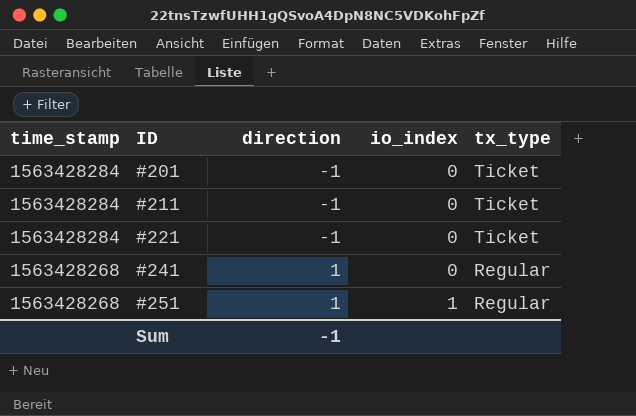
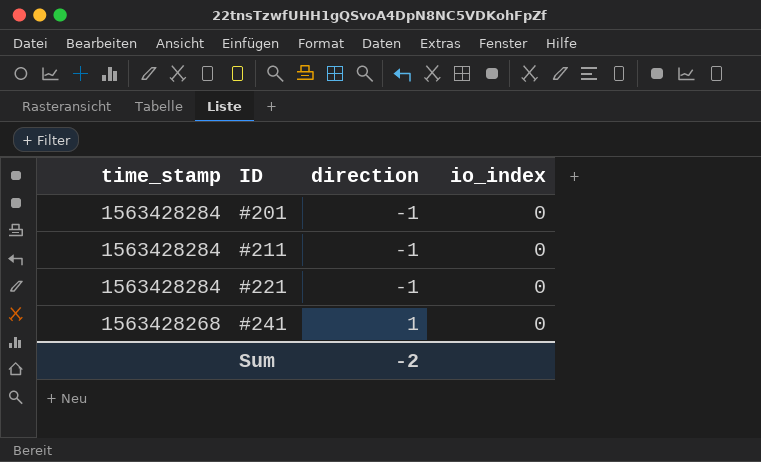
column tx_type | position: 5 -> none
row #251: 1563428268 | 1 | 1 | Regular -> none
Sum | direction: -1 -> -2

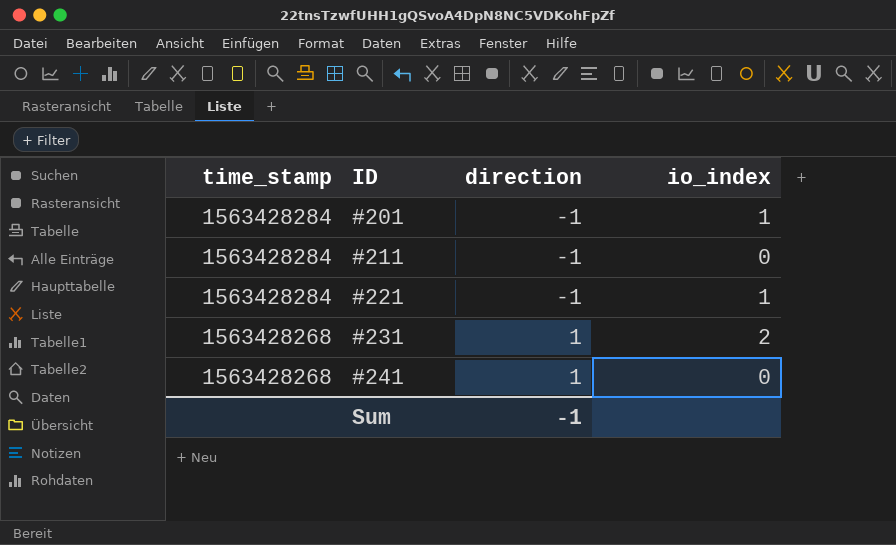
#201 | io_index: 0 -> 1
#221 | io_index: 0 -> 1
row #231: none -> 1563428268 | 1 | 2
Sum | direction: -2 -> -1

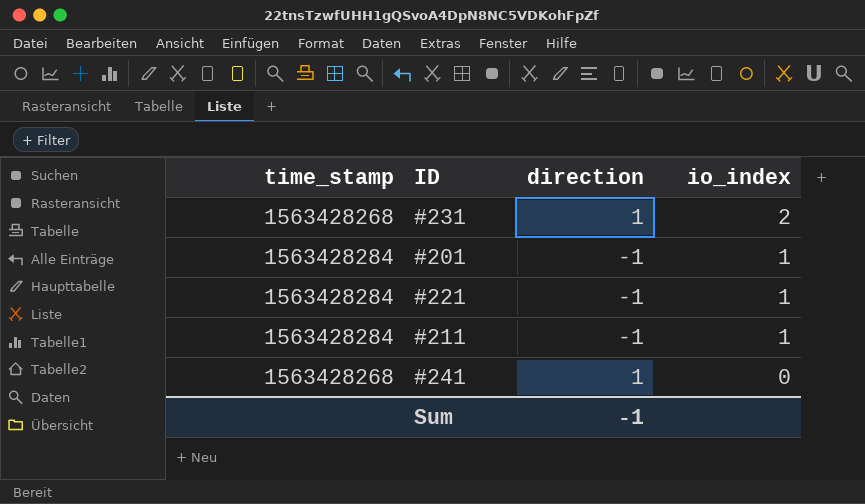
row order: time_stamp descending -> io_index descending
#211 | io_index: 0 -> 1

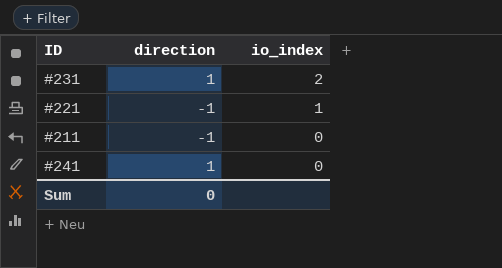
column time_stamp | position: 1 -> none
row #201: 1563428284 | -1 | 1 -> none
#211 | io_index: 1 -> 0
Sum | direction: -1 -> 0

